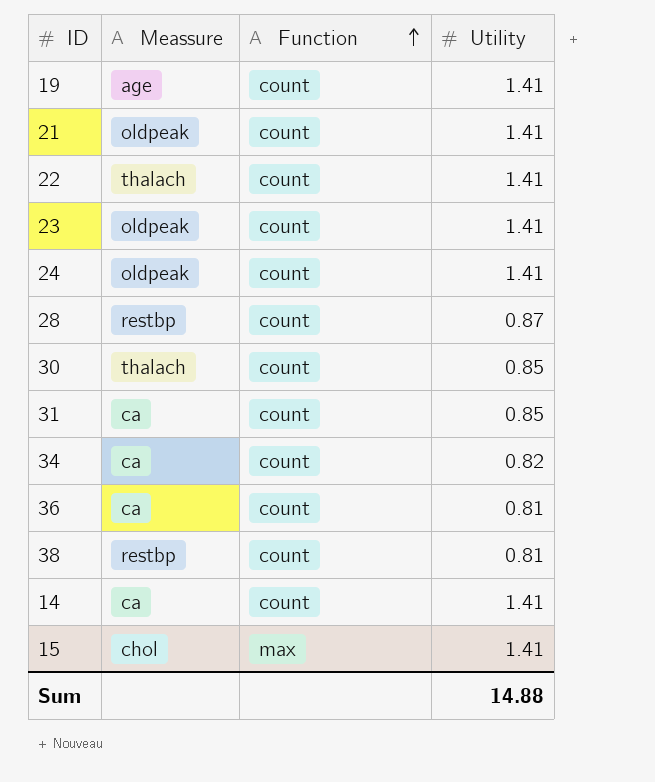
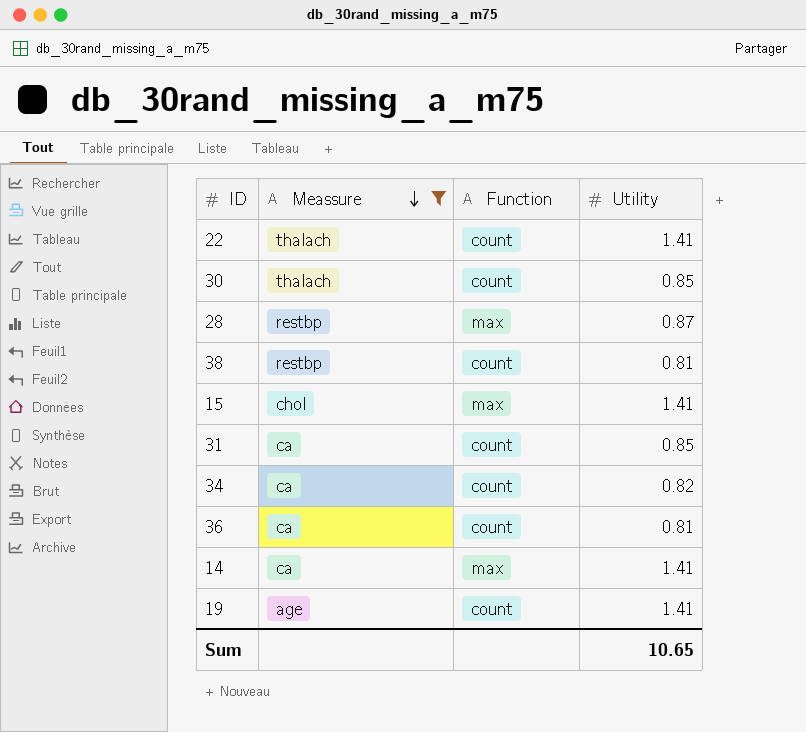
filter: none -> Meassure != oldpeak
row order: Function ascending -> Meassure descending
28 | Function: count -> max
14 | Function: count -> max
Sum | Utility: 14.88 -> 10.65

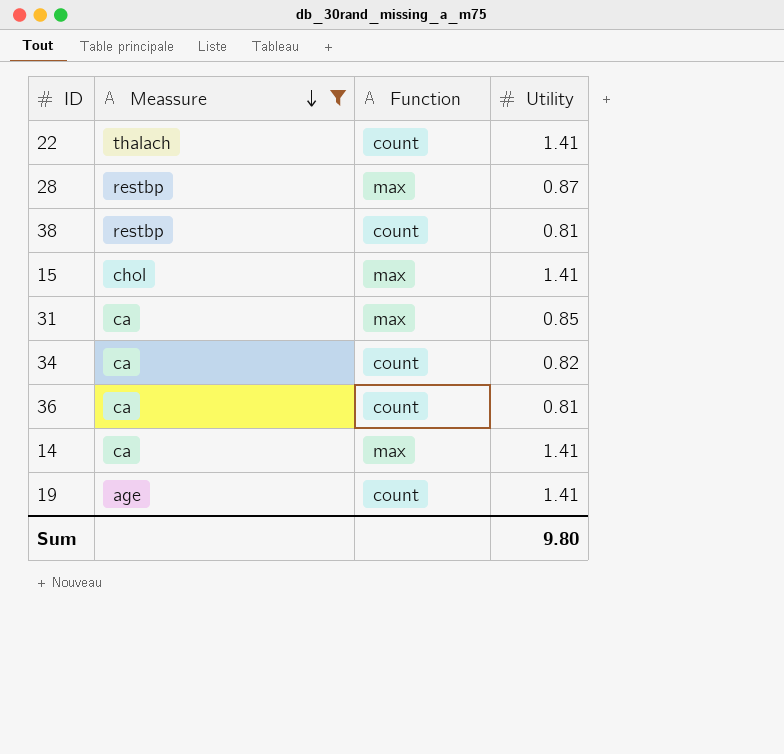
row 30: thalach | count | 0.85 -> none
31 | Function: count -> max
Sum | Utility: 10.65 -> 9.80

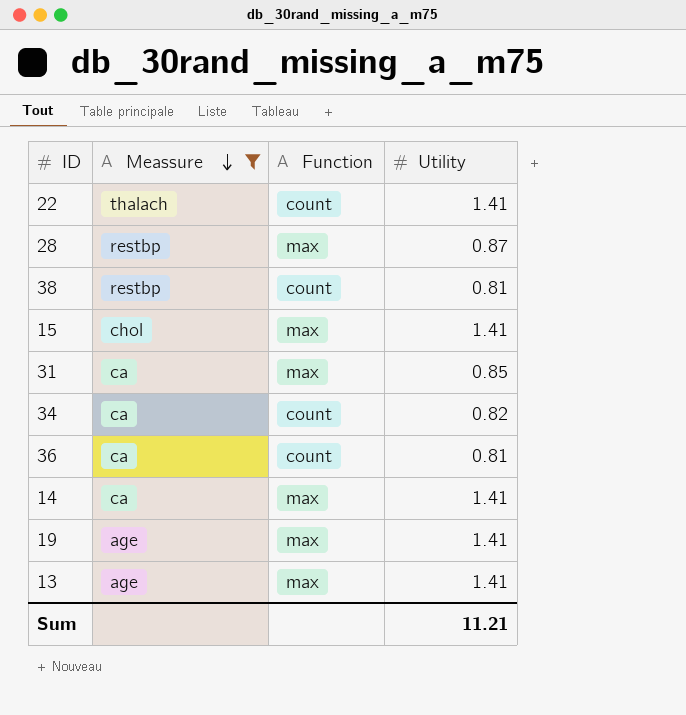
19 | Function: count -> max
row 13: none -> age | max | 1.41
Sum | Utility: 9.80 -> 11.21

